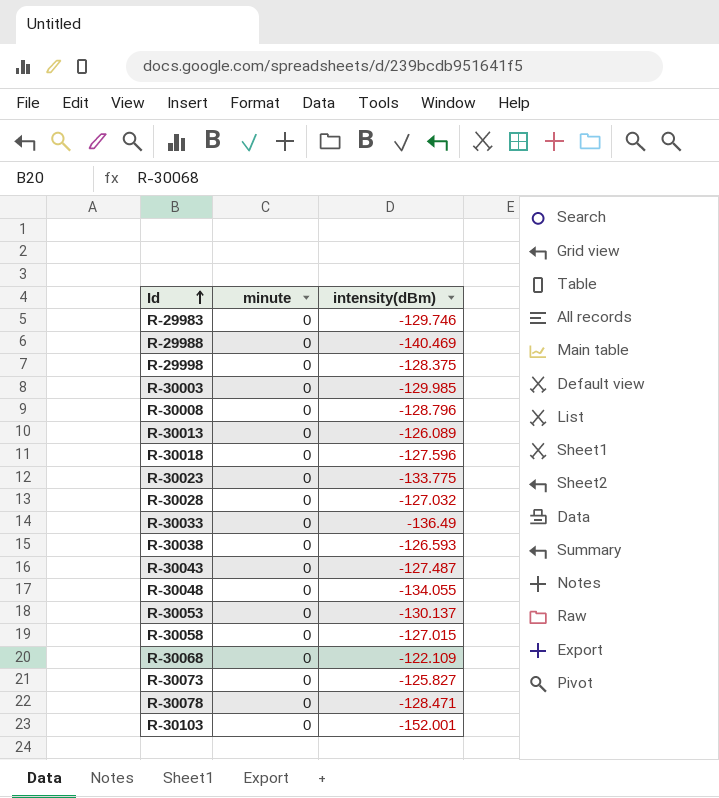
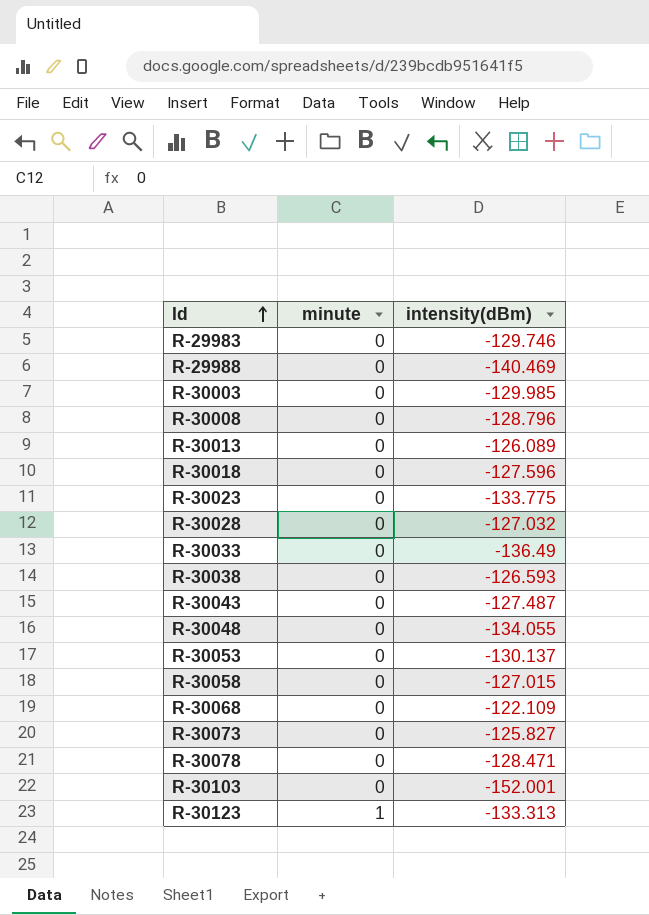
row R-29998: 0 | -128.375 -> none
row R-30123: none -> 1 | -133.313

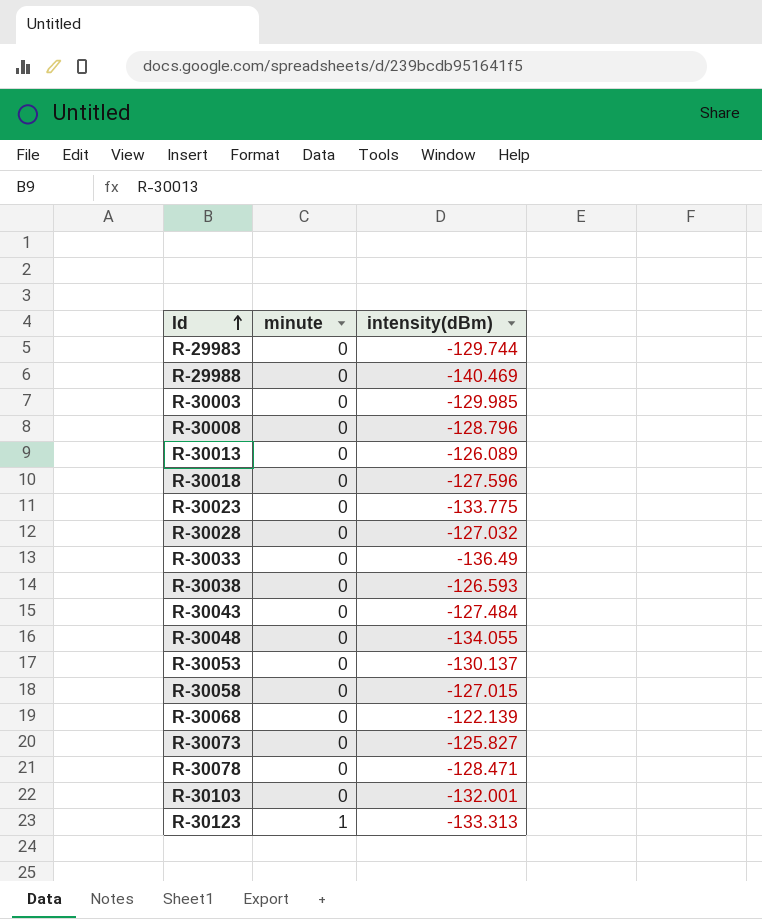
R-29983 | intensity(dBm): -129.746 -> -129.744
R-30043 | intensity(dBm): -127.487 -> -127.484
R-30068 | intensity(dBm): -122.109 -> -122.139
R-30103 | intensity(dBm): -152.001 -> -132.001

